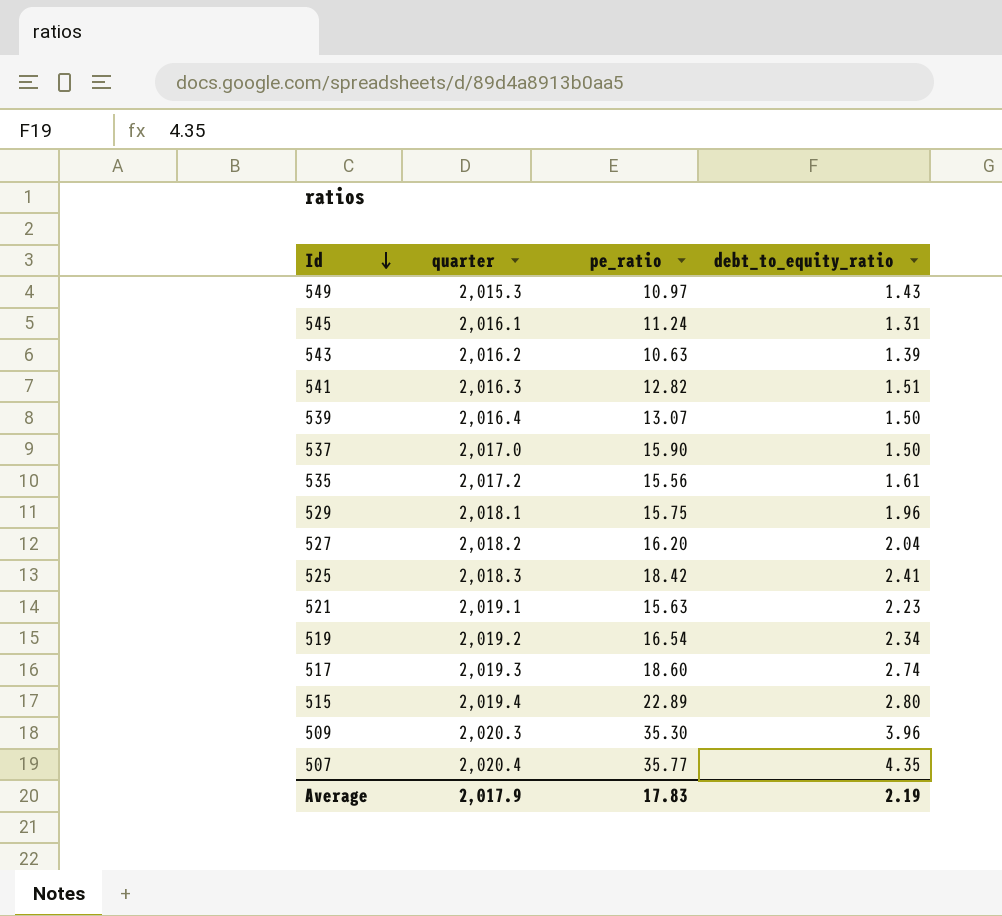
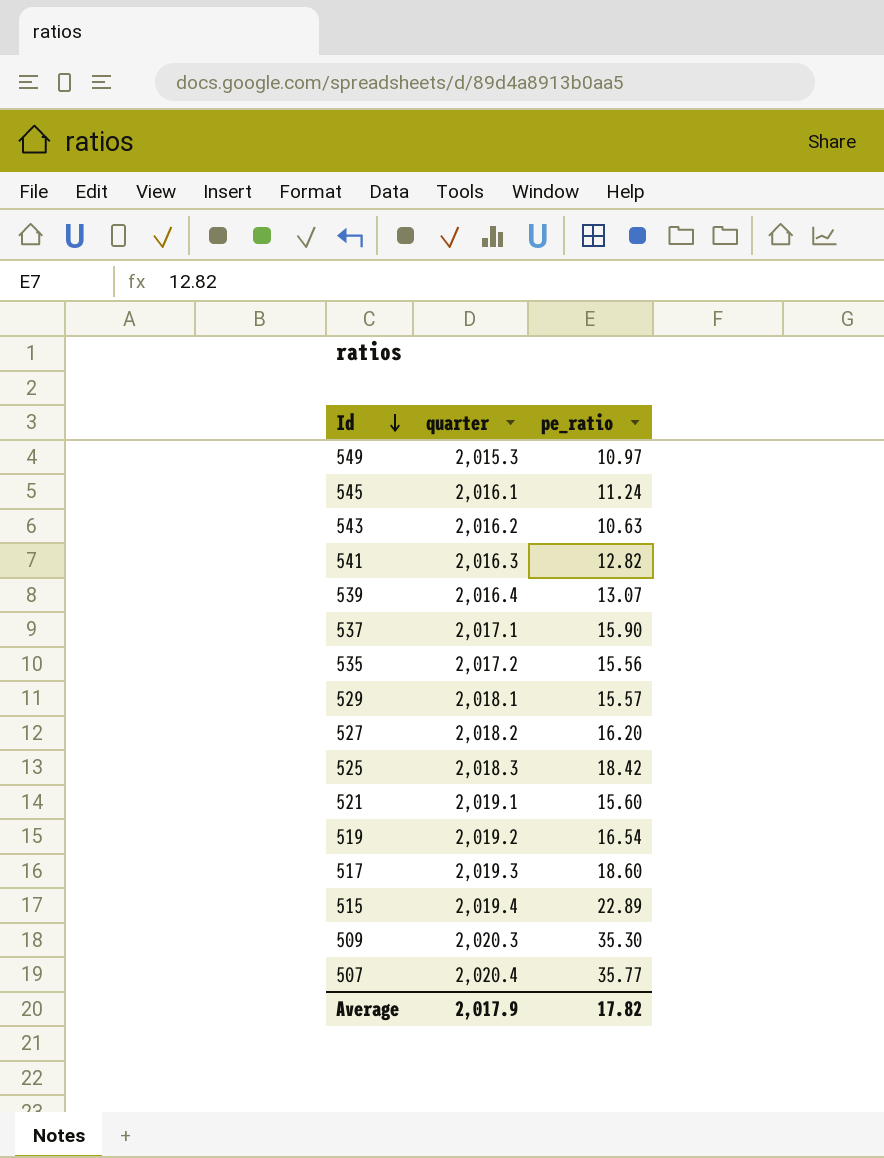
column debt_to_equity_ratio | position: 4 -> none
537 | quarter: 2,017.0 -> 2,017.1
529 | pe_ratio: 15.75 -> 15.57
521 | pe_ratio: 15.63 -> 15.60
Average | pe_ratio: 17.83 -> 17.82

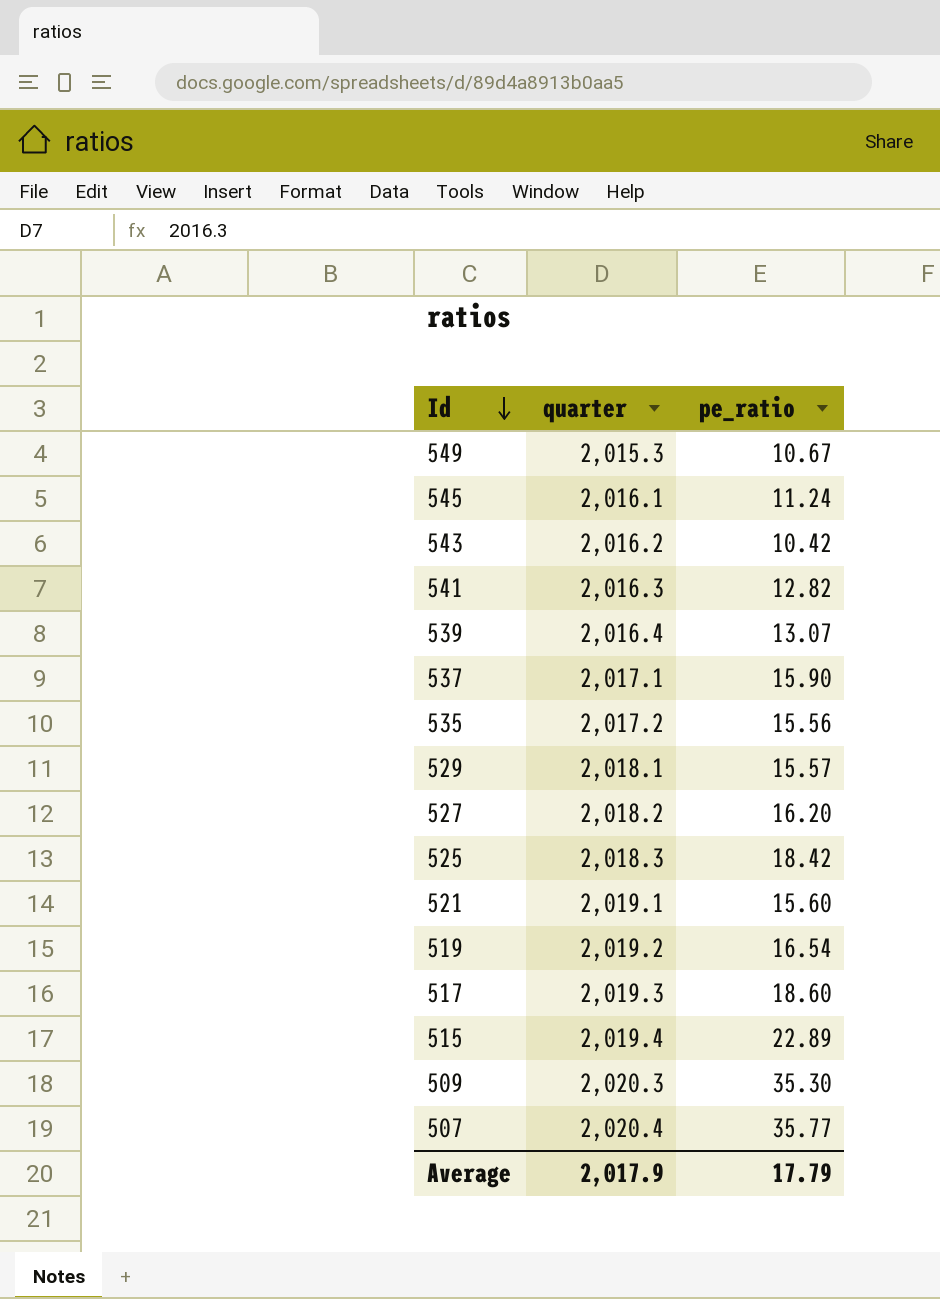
549 | pe_ratio: 10.97 -> 10.67
543 | pe_ratio: 10.63 -> 10.42
Average | pe_ratio: 17.82 -> 17.79

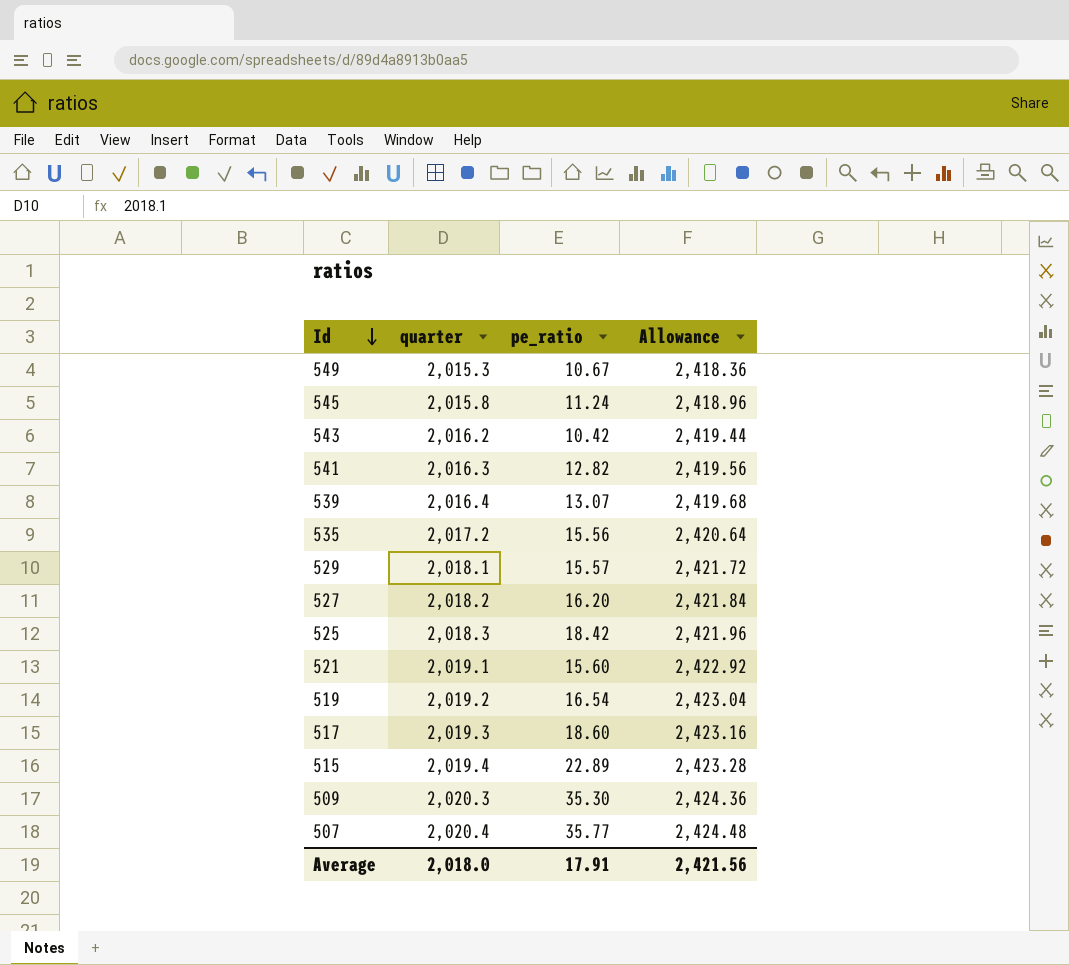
column Allowance | formula: none -> [quarter] * 1.2
row 537: 2,017.1 | 15.90 -> none
545 | quarter: 2,016.1 -> 2,015.8
Average | quarter: 2,017.9 -> 2,018.0
Average | pe_ratio: 17.79 -> 17.91

